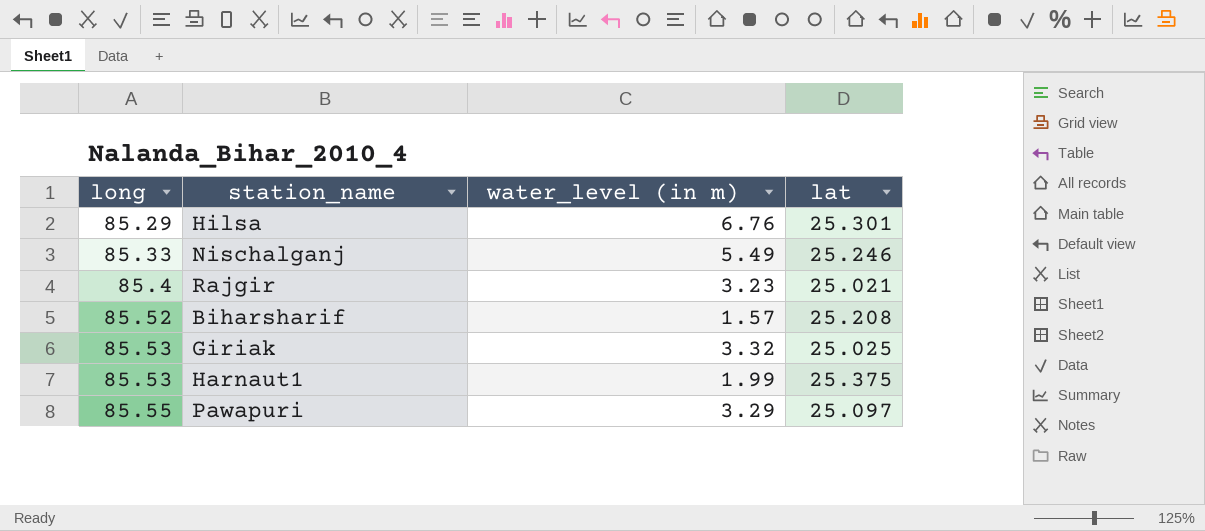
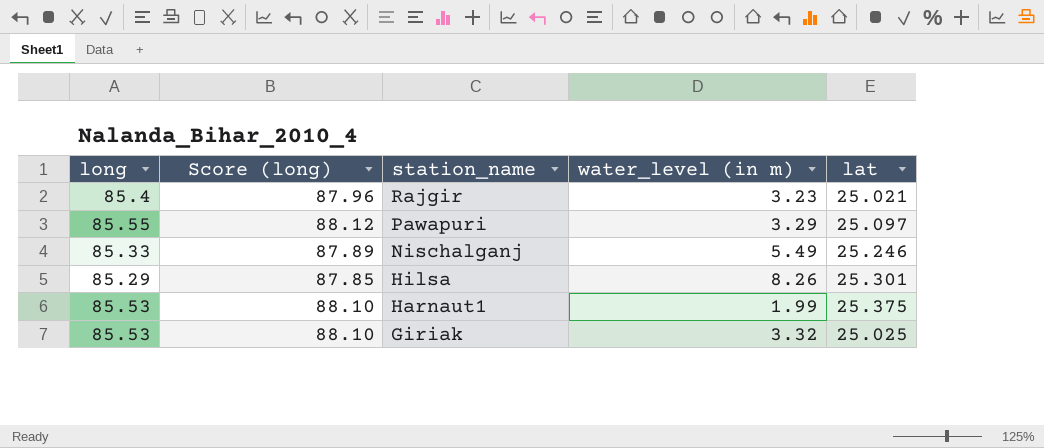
row order: long ascending -> station_name descending
column Score (long) | formula: none -> [long] * 1.03
row Biharsharif: 85.52 | 1.57 | 25.208 -> none
Hilsa | water_level (in m): 6.76 -> 8.26

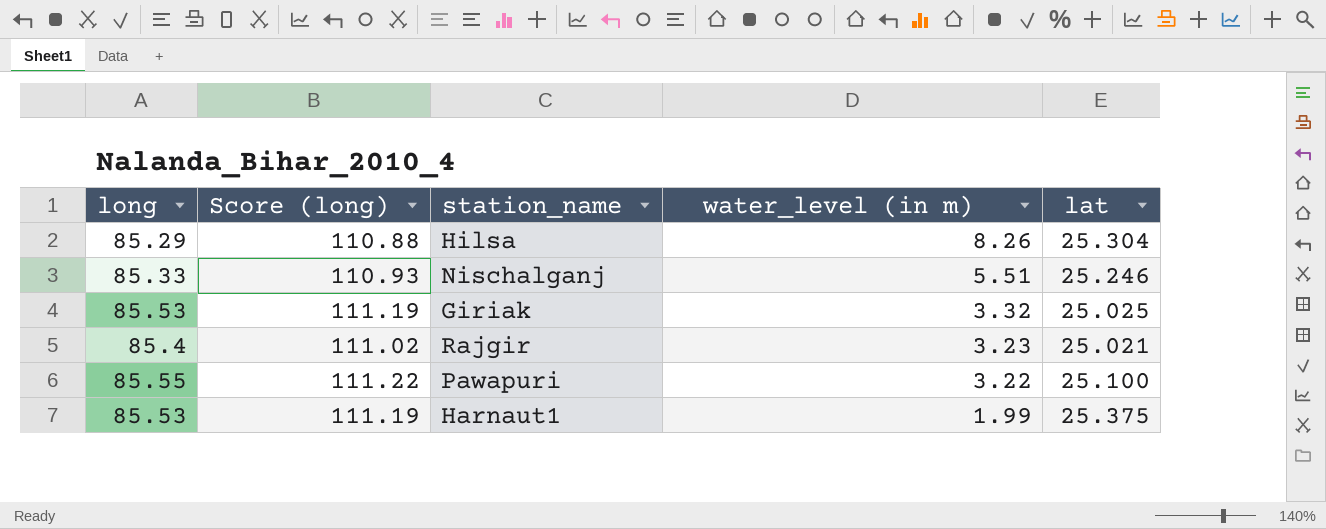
row order: station_name descending -> water_level (in m) descending
column Score (long) | formula: [long] * 1.03 -> [long] * 1.3
Hilsa | lat: 25.301 -> 25.304
Nischalganj | water_level (in m): 5.49 -> 5.51
Pawapuri | water_level (in m): 3.29 -> 3.22
Pawapuri | lat: 25.097 -> 25.100

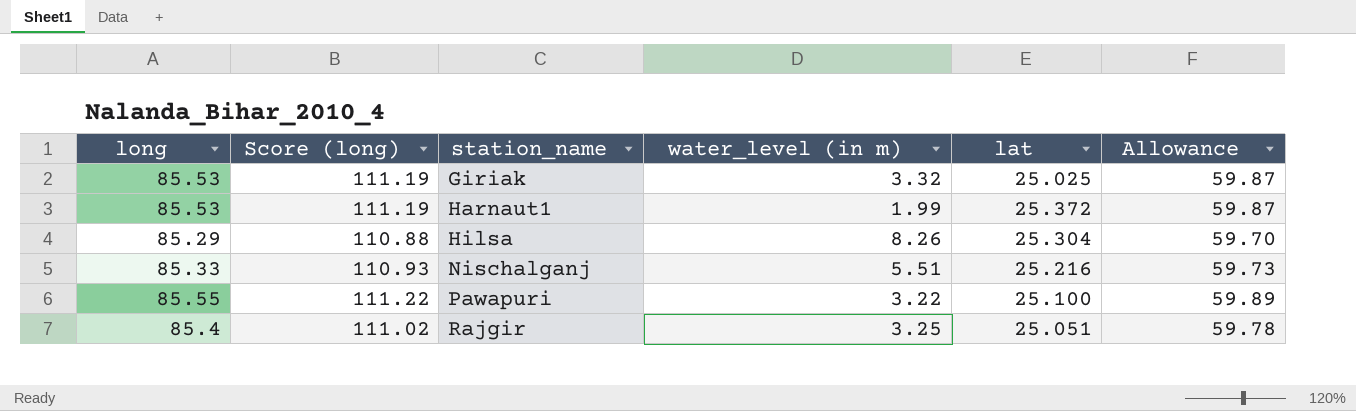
row order: water_level (in m) descending -> station_name ascending
column Allowance | formula: none -> [long] * 0.7
Harnaut1 | lat: 25.375 -> 25.372
Nischalganj | lat: 25.246 -> 25.216
Rajgir | water_level (in m): 3.23 -> 3.25
Rajgir | lat: 25.021 -> 25.051

